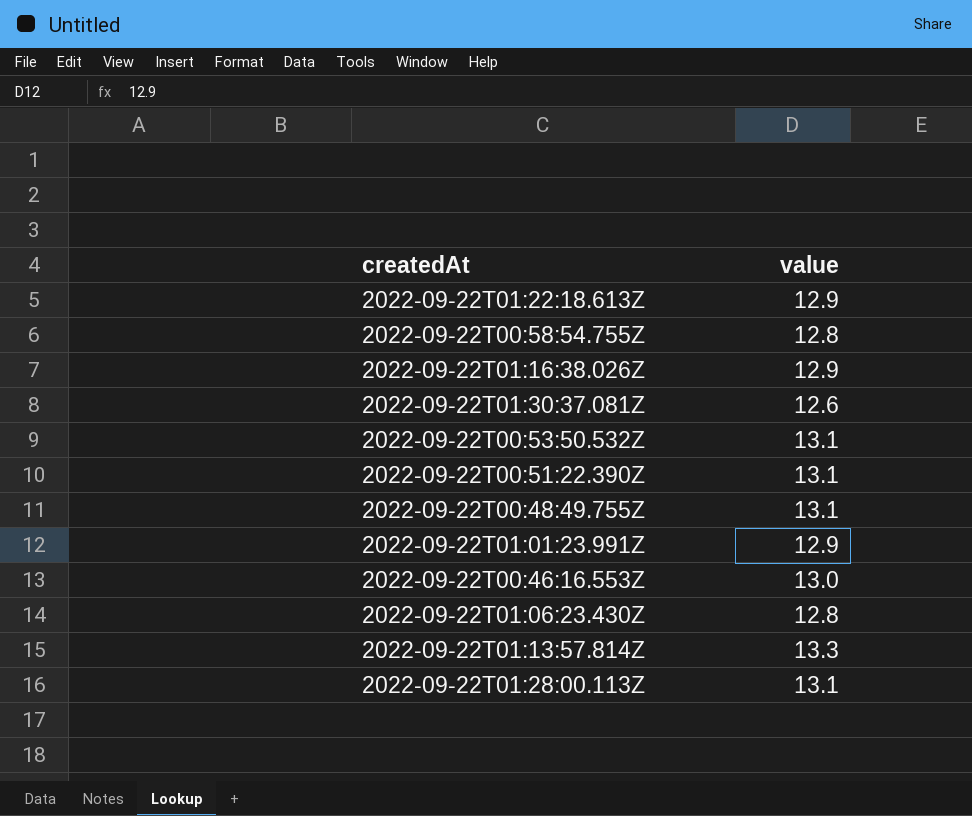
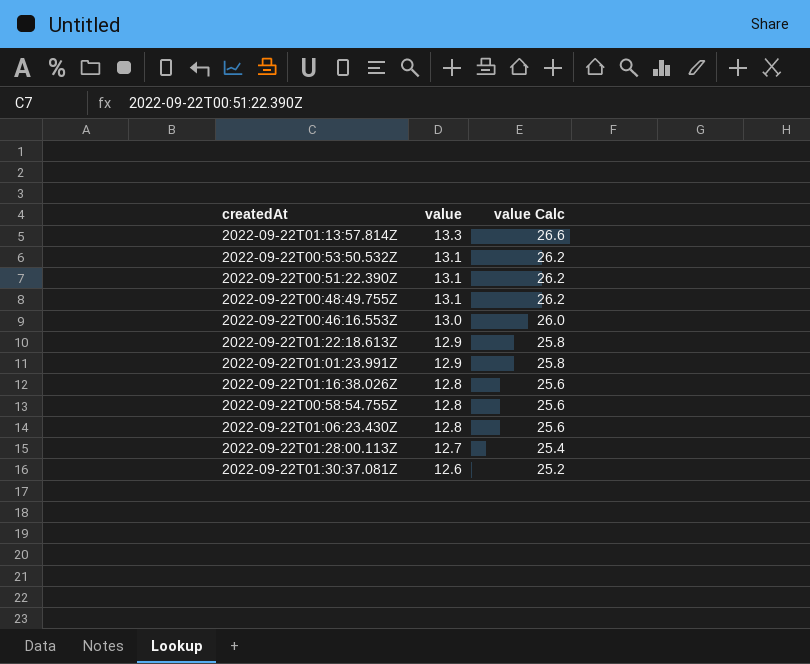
row order: none -> value descending
column value Calc | formula: none -> [value] * 2
2022-09-22T01:16:38.026Z | value: 12.9 -> 12.8
2022-09-22T01:28:00.113Z | value: 13.1 -> 12.7

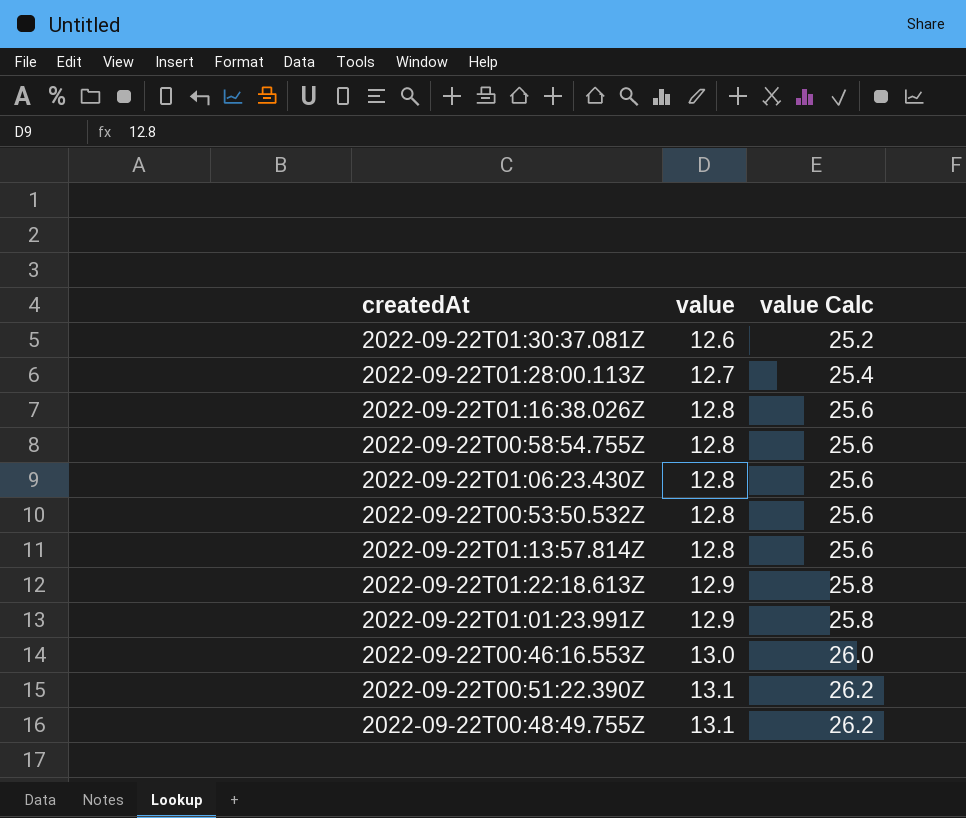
row order: value descending -> value ascending
2022-09-22T00:53:50.532Z | value: 13.1 -> 12.8
2022-09-22T00:53:50.532Z | value Calc: 26.2 -> 25.6
2022-09-22T01:13:57.814Z | value: 13.3 -> 12.8
2022-09-22T01:13:57.814Z | value Calc: 26.6 -> 25.6

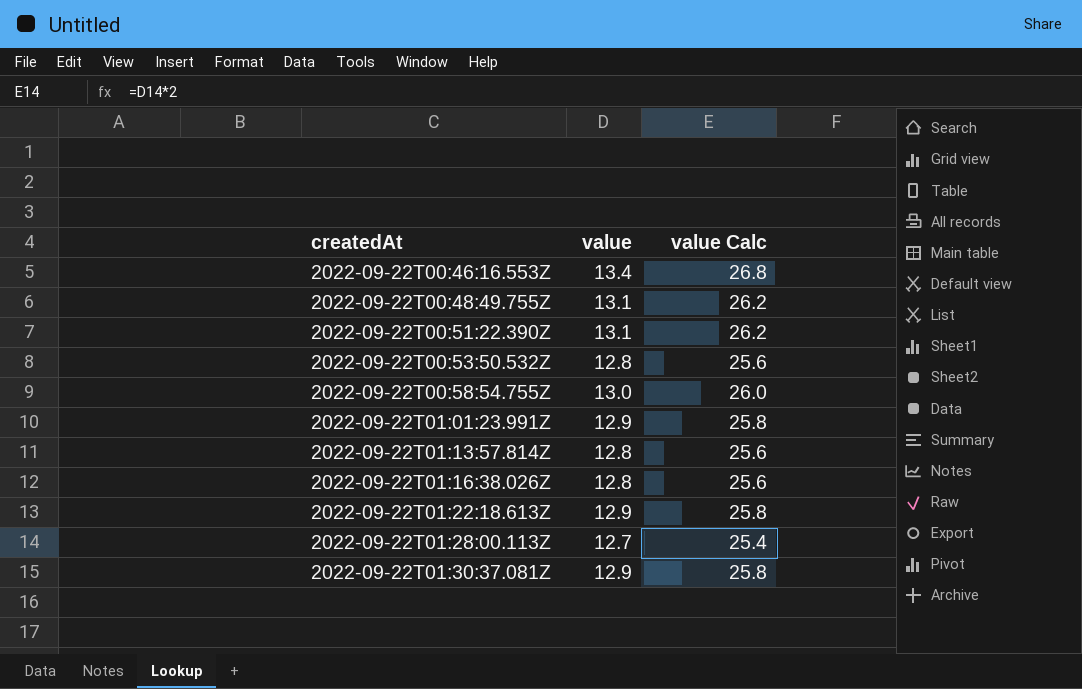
row order: value ascending -> createdAt ascending
row 2022-09-22T01:06:23.430Z: 12.8 | 25.6 -> none
2022-09-22T00:46:16.553Z | value: 13.0 -> 13.4
2022-09-22T00:46:16.553Z | value Calc: 26.0 -> 26.8
2022-09-22T00:58:54.755Z | value: 12.8 -> 13.0
2022-09-22T00:58:54.755Z | value Calc: 25.6 -> 26.0
2022-09-22T01:30:37.081Z | value: 12.6 -> 12.9
2022-09-22T01:30:37.081Z | value Calc: 25.2 -> 25.8

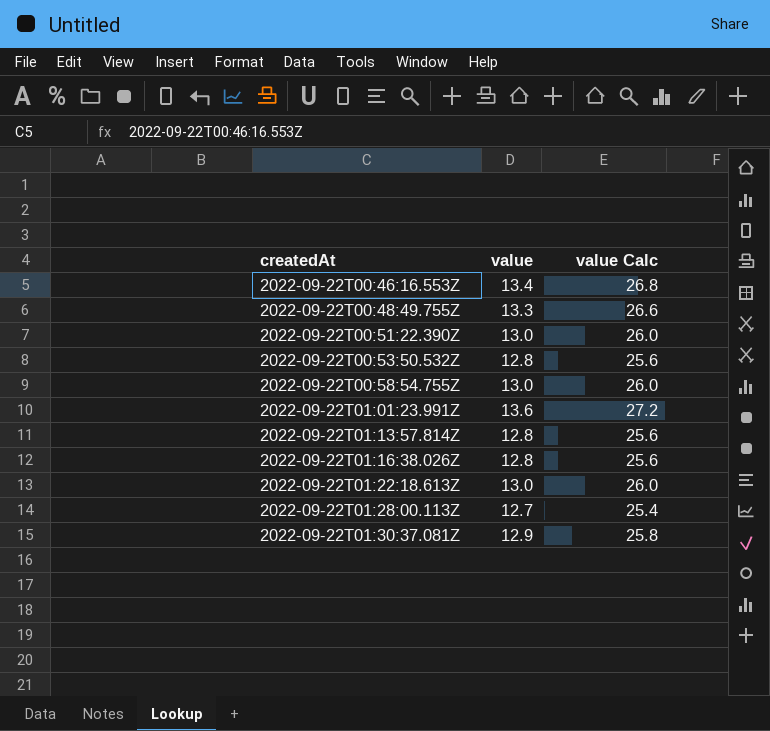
2022-09-22T00:48:49.755Z | value: 13.1 -> 13.3
2022-09-22T00:48:49.755Z | value Calc: 26.2 -> 26.6
2022-09-22T00:51:22.390Z | value: 13.1 -> 13.0
2022-09-22T00:51:22.390Z | value Calc: 26.2 -> 26.0
2022-09-22T01:01:23.991Z | value: 12.9 -> 13.6
2022-09-22T01:01:23.991Z | value Calc: 25.8 -> 27.2
2022-09-22T01:22:18.613Z | value: 12.9 -> 13.0
2022-09-22T01:22:18.613Z | value Calc: 25.8 -> 26.0

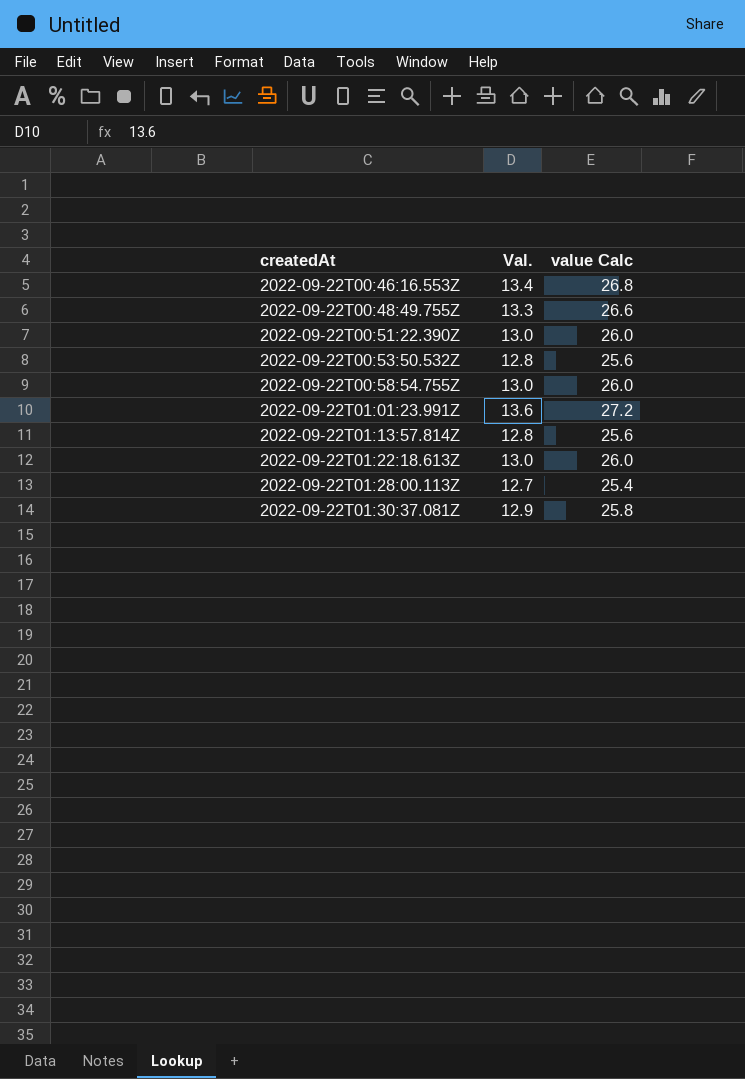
column name: value -> Val.
row 2022-09-22T01:16:38.026Z: 12.8 | 25.6 -> none

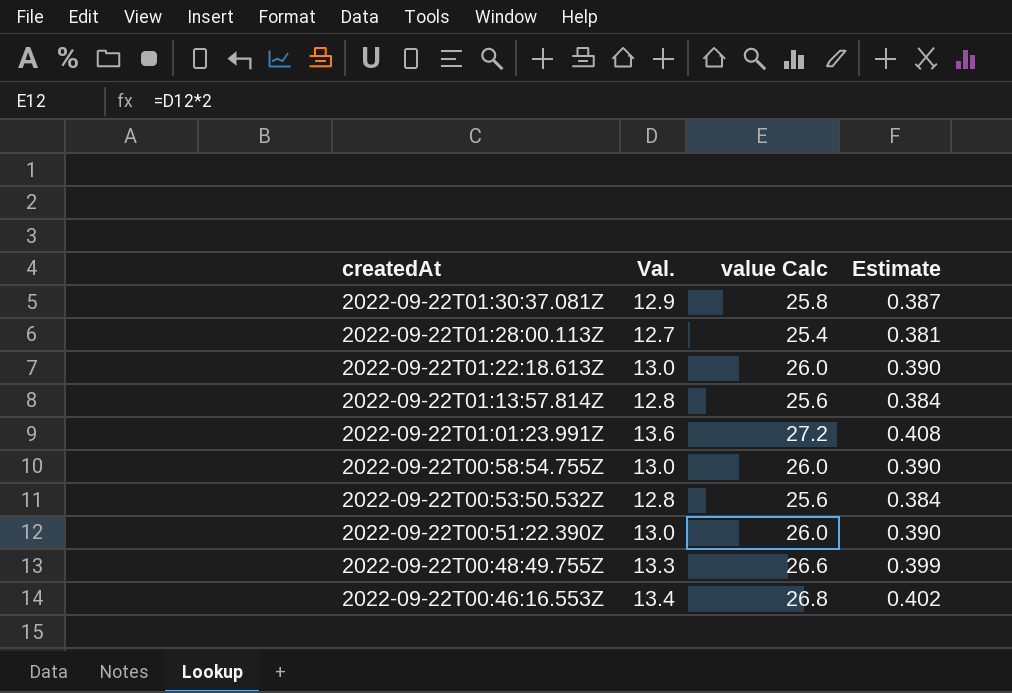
row order: createdAt ascending -> createdAt descending
column Estimate | formula: none -> [Val.] * 0.03

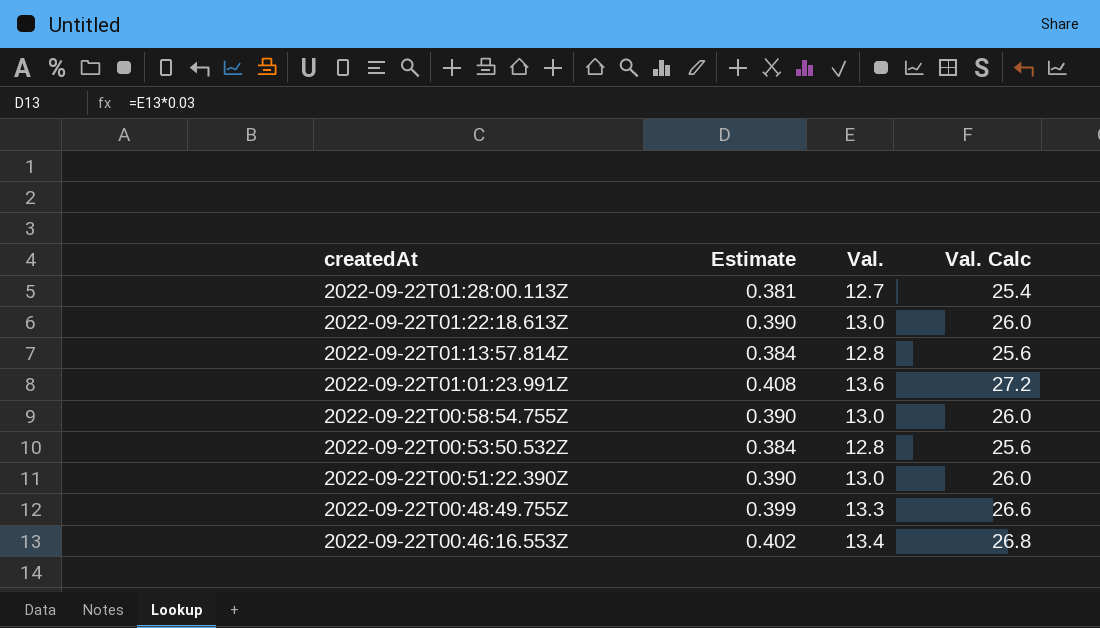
column Estimate | position: 4 -> 2
column name: value Calc -> Val. Calc
row 2022-09-22T01:30:37.081Z: 12.9 | 25.8 | 0.387 -> none

